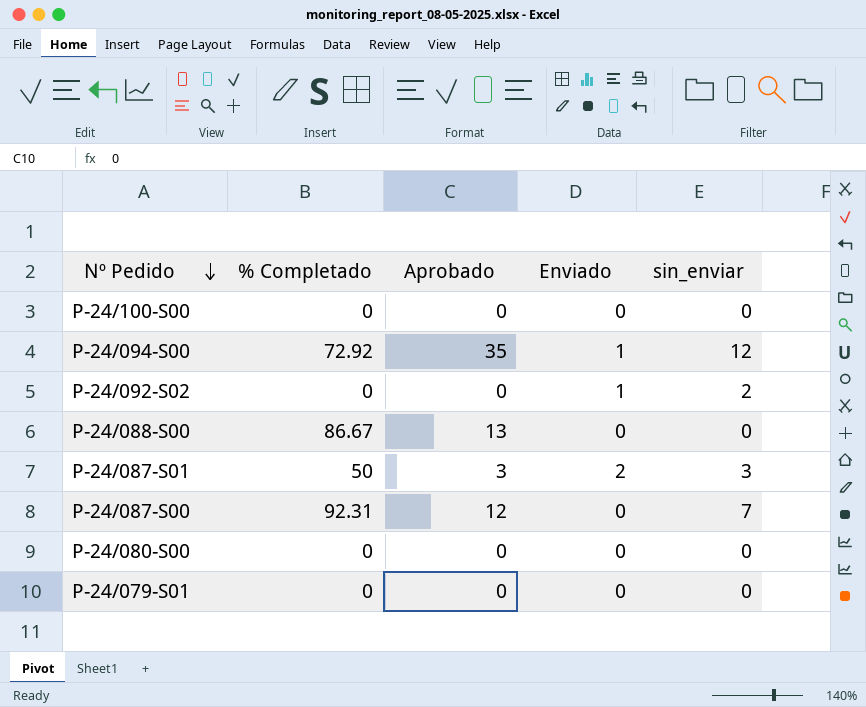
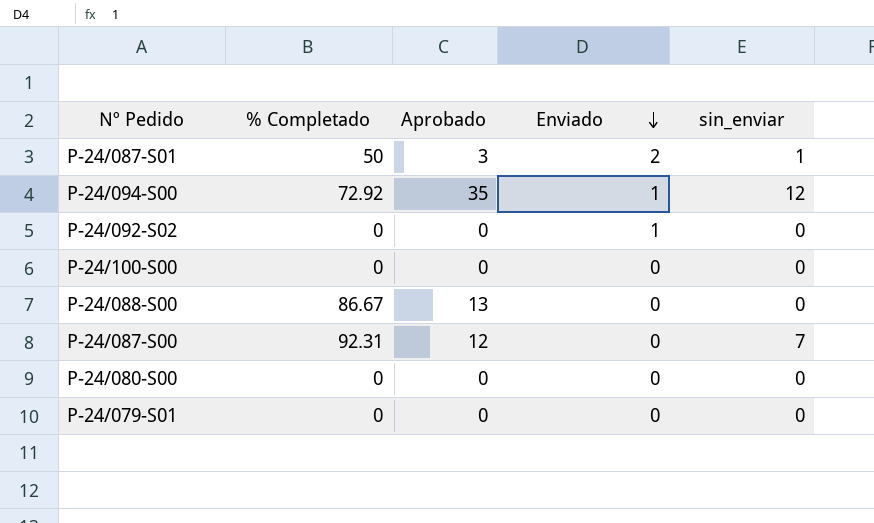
row order: Nº Pedido descending -> Enviado descending
P-24/087-S01 | sin_enviar: 3 -> 1
P-24/092-S02 | sin_enviar: 2 -> 0

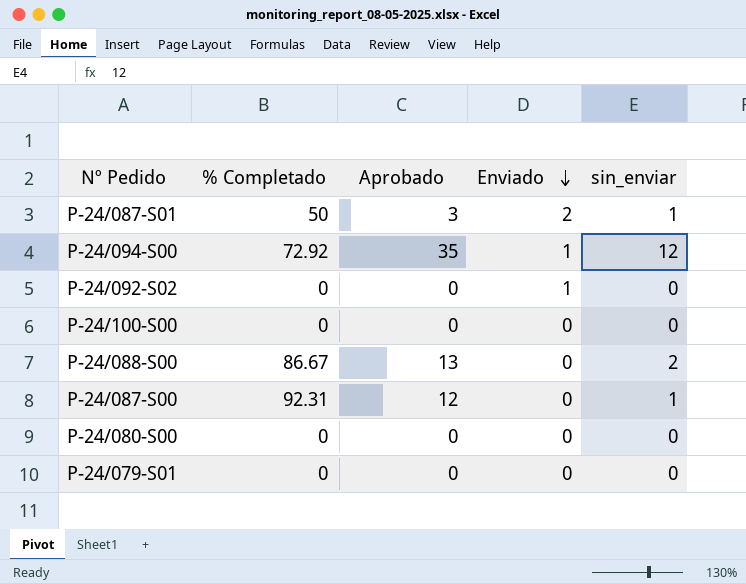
P-24/088-S00 | sin_enviar: 0 -> 2
P-24/087-S00 | sin_enviar: 7 -> 1

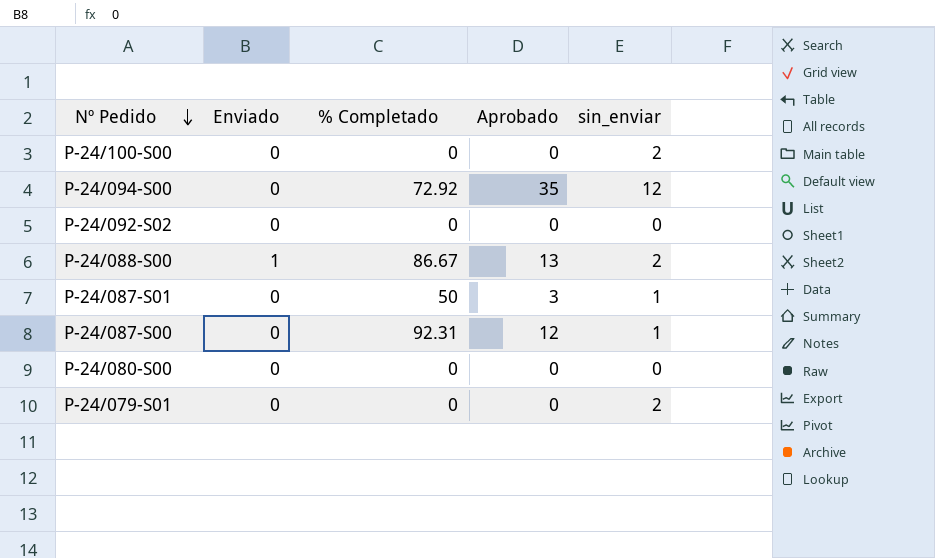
row order: Enviado descending -> Nº Pedido descending
column Enviado | position: 4 -> 2
P-24/100-S00 | sin_enviar: 0 -> 2
P-24/094-S00 | Enviado: 1 -> 0
P-24/092-S02 | Enviado: 1 -> 0
P-24/088-S00 | Enviado: 0 -> 1
P-24/087-S01 | Enviado: 2 -> 0
P-24/079-S01 | sin_enviar: 0 -> 2

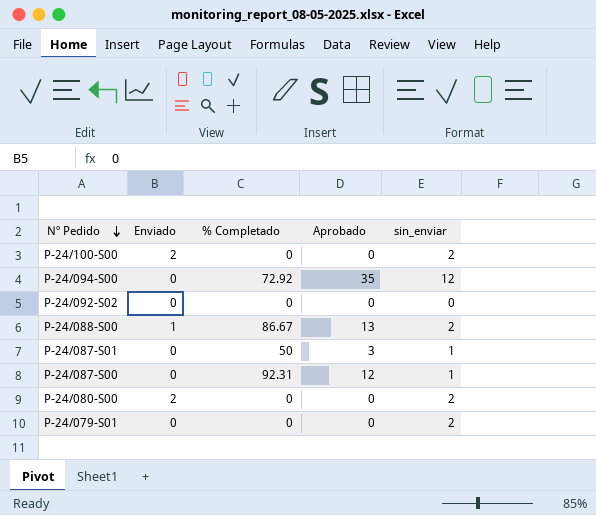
P-24/100-S00 | Enviado: 0 -> 2
P-24/080-S00 | Enviado: 0 -> 2
P-24/080-S00 | sin_enviar: 0 -> 2

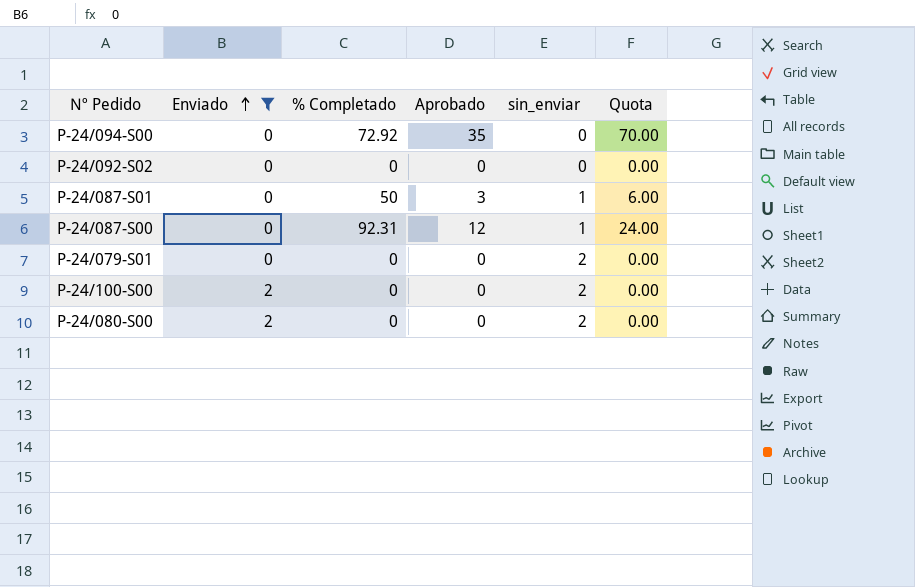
filter: none -> Enviado != 1
row order: Nº Pedido descending -> Enviado ascending
column Quota | formula: none -> [Aprobado] * 2
P-24/094-S00 | sin_enviar: 12 -> 0

